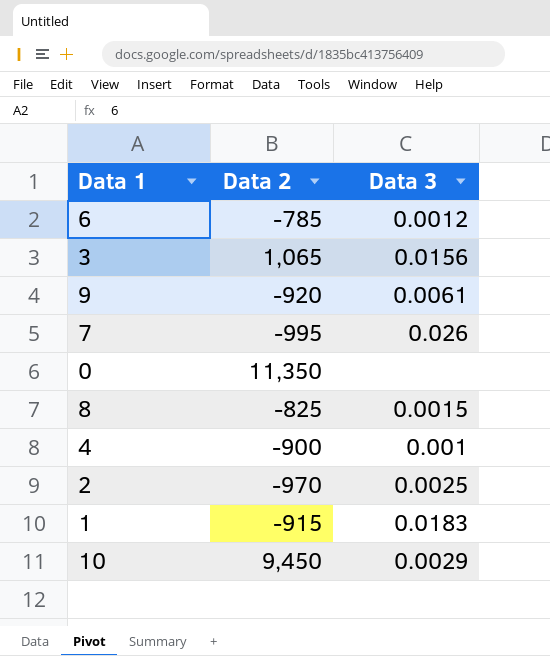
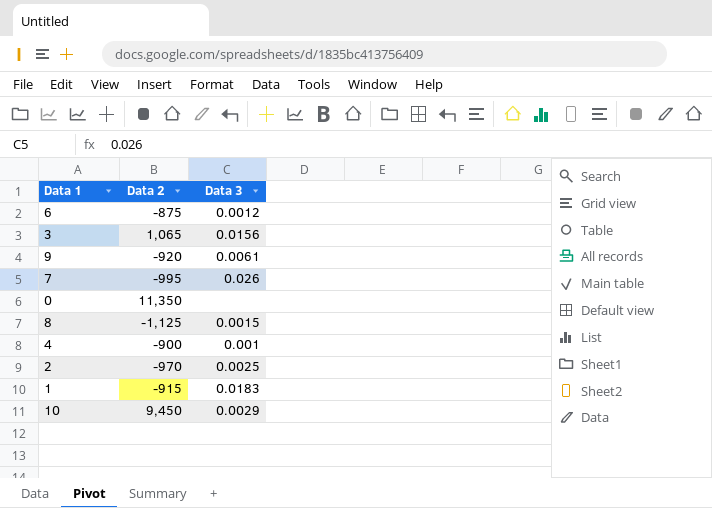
6 | Data 2: -785 -> -875
8 | Data 2: -825 -> -1,125

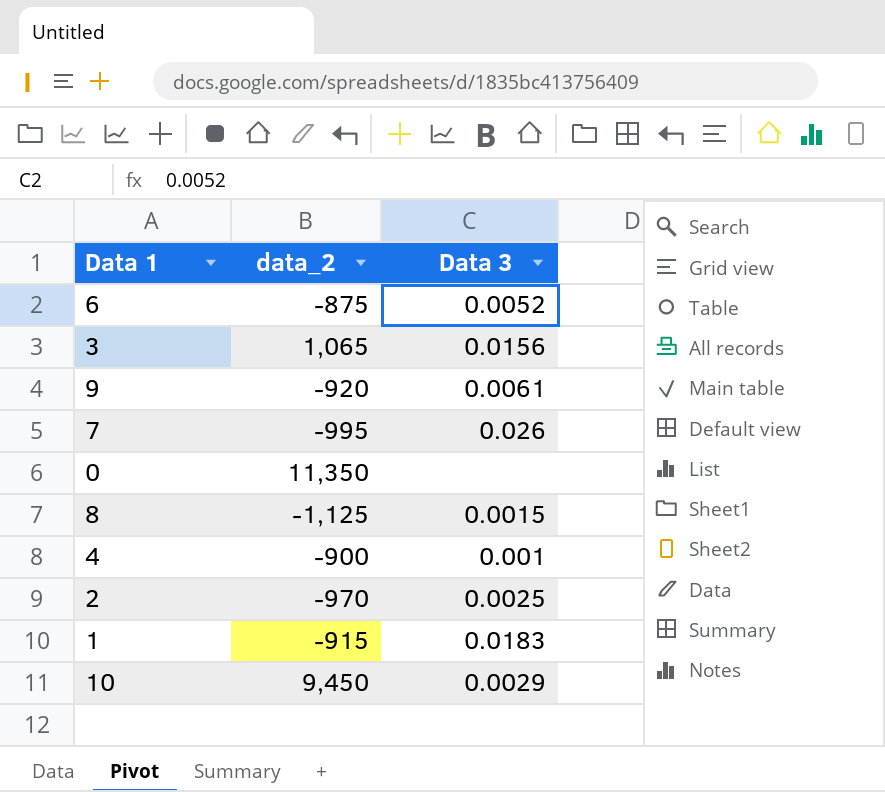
column name: Data 2 -> data_2
6 | Data 3: 0.0012 -> 0.0052

